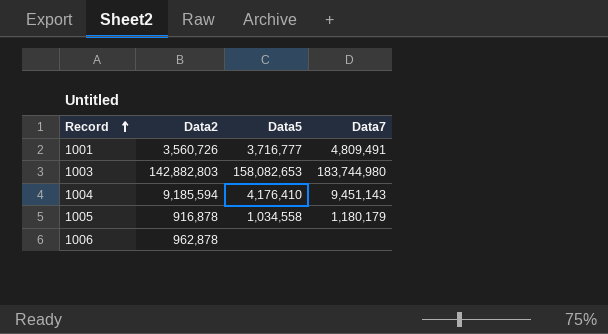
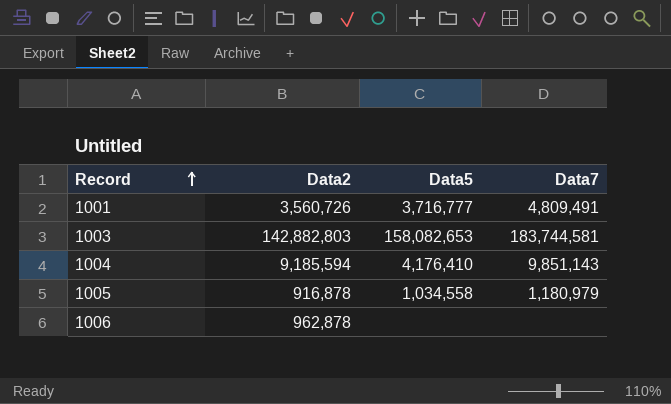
1003 | Data7: 183,744,980 -> 183,744,581
1004 | Data7: 9,451,143 -> 9,851,143
1005 | Data7: 1,180,179 -> 1,180,979

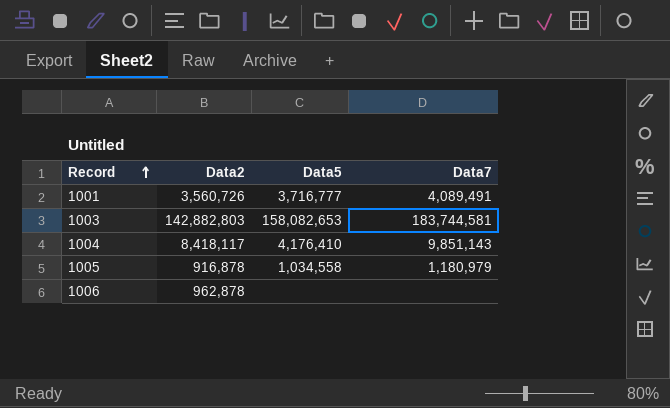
1001 | Data7: 4,809,491 -> 4,089,491
1004 | Data2: 9,185,594 -> 8,418,117

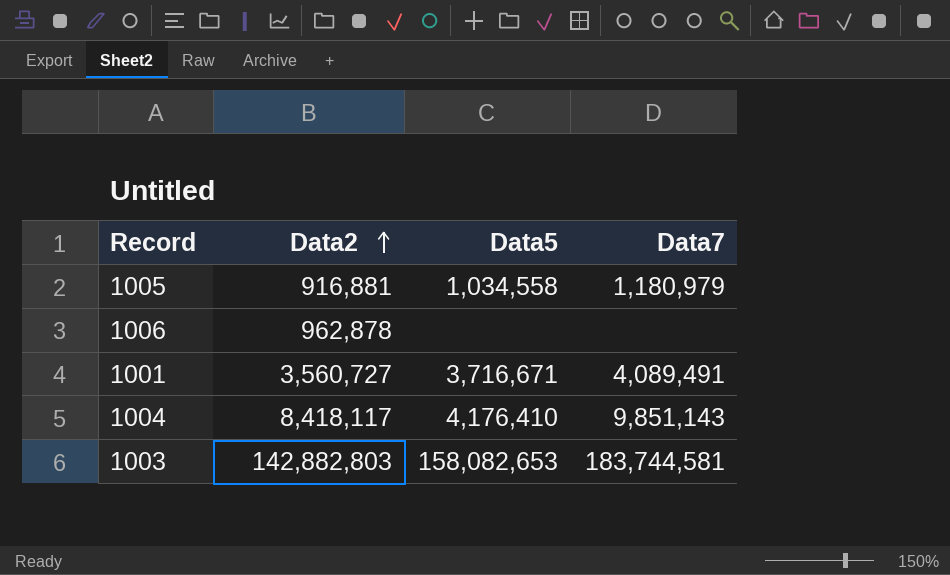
row order: Record ascending -> Data2 ascending
1005 | Data2: 916,878 -> 916,881
1001 | Data2: 3,560,726 -> 3,560,727
1001 | Data5: 3,716,777 -> 3,716,671

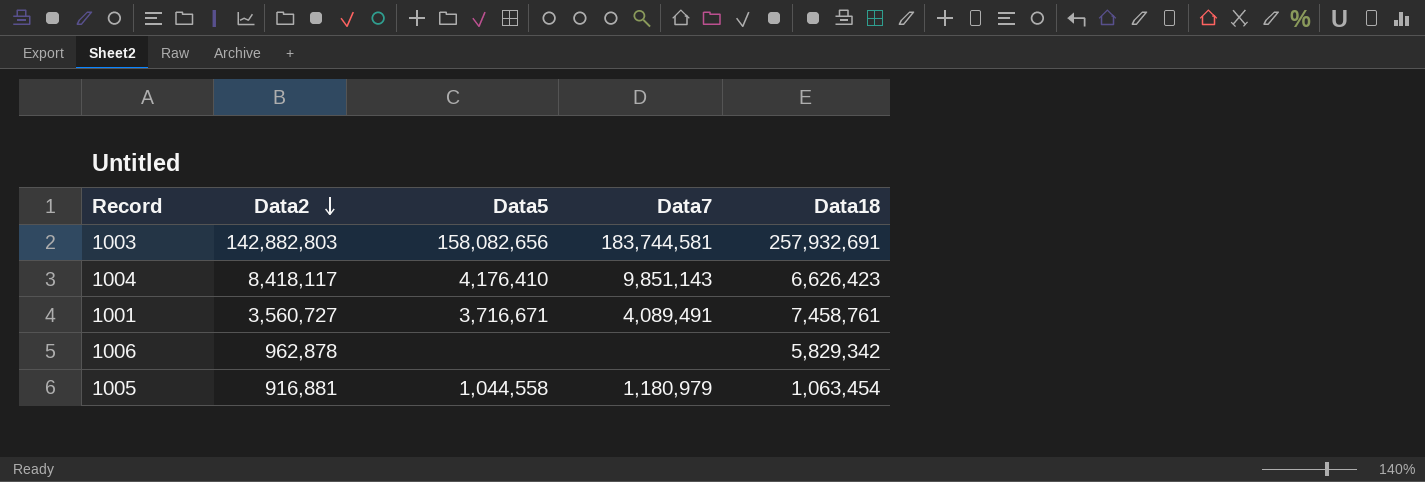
row order: Data2 ascending -> Data2 descending
column Data18 | position: none -> 5
1003 | Data5: 158,082,653 -> 158,082,656
1005 | Data5: 1,034,558 -> 1,044,558

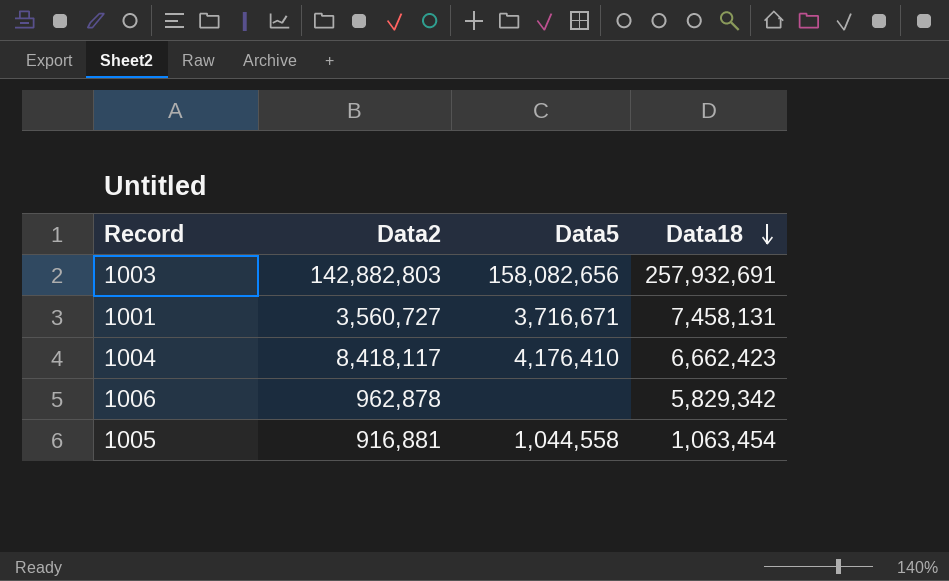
row order: Data2 descending -> Data18 descending
column Data7 | position: 4 -> none
1001 | Data18: 7,458,761 -> 7,458,131
1004 | Data18: 6,626,423 -> 6,662,423

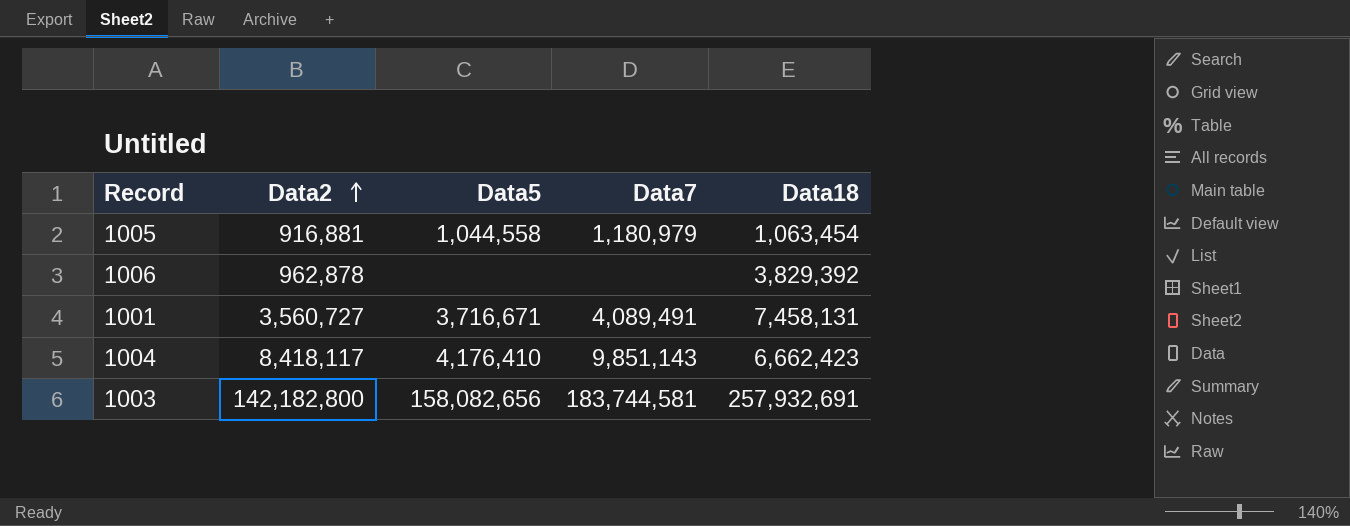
row order: Data18 descending -> Data2 ascending
column Data7 | position: none -> 4
1006 | Data18: 5,829,342 -> 3,829,392
1003 | Data2: 142,882,803 -> 142,182,800

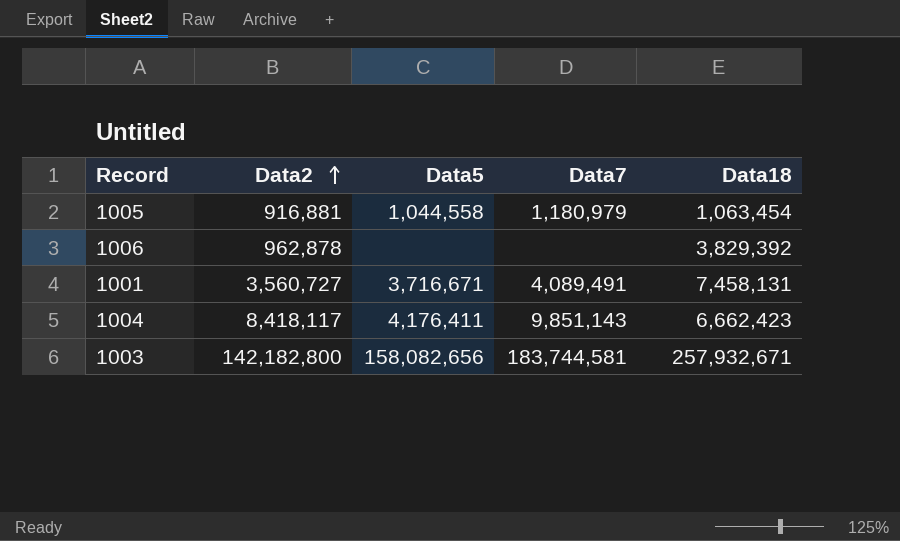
1004 | Data5: 4,176,410 -> 4,176,411
1003 | Data18: 257,932,691 -> 257,932,671

